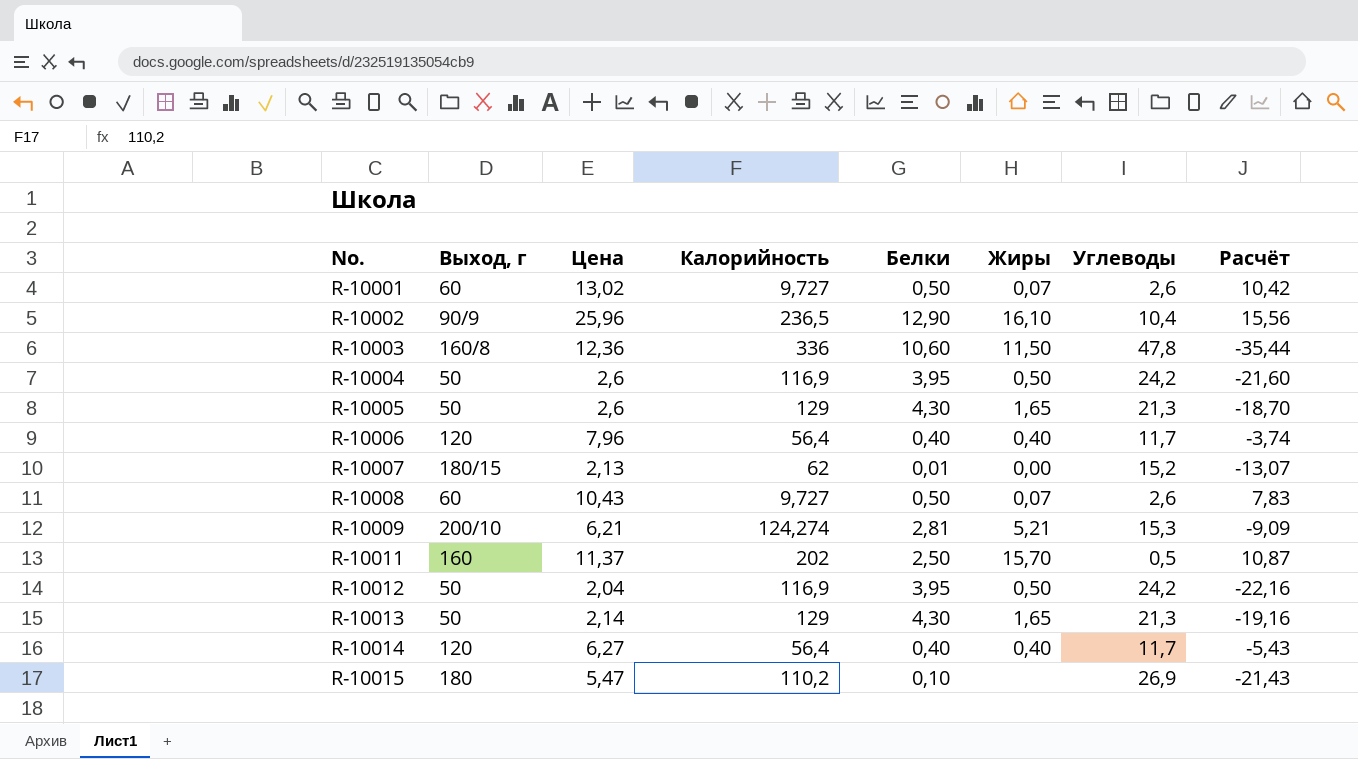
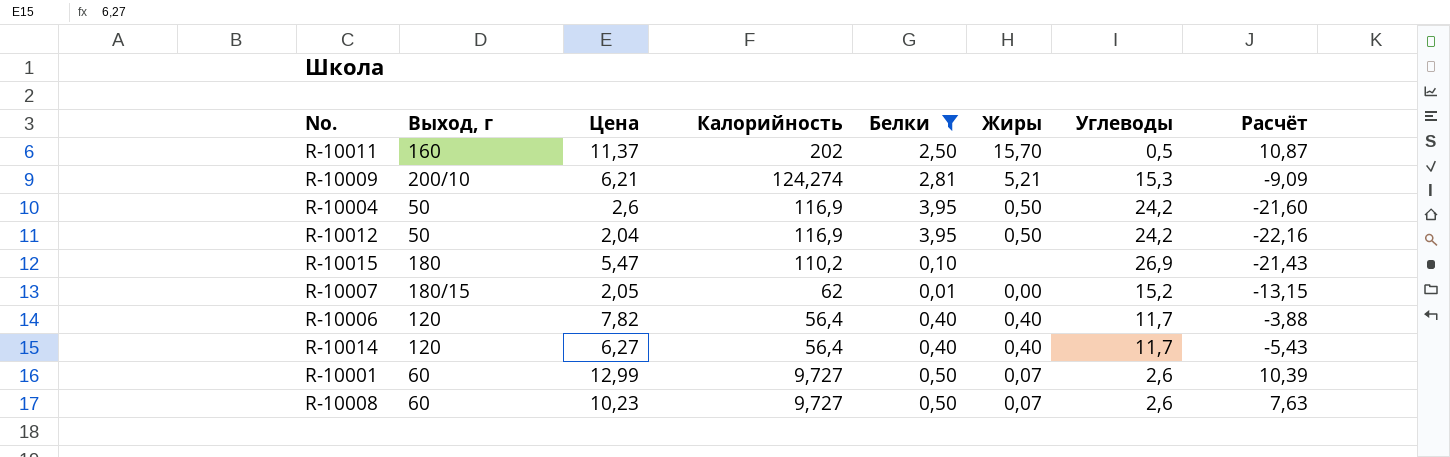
filter: none -> Белки <= 3,95
row order: No. ascending -> Калорийность descending
R-10007 | Цена: 2,13 -> 2,05
R-10007 | Расчёт: -13,07 -> -13,15
R-10006 | Цена: 7,96 -> 7,82
R-10006 | Расчёт: -3,74 -> -3,88
R-10001 | Цена: 13,02 -> 12,99
R-10001 | Расчёт: 10,42 -> 10,39
R-10008 | Цена: 10,43 -> 10,23
R-10008 | Расчёт: 7,83 -> 7,63

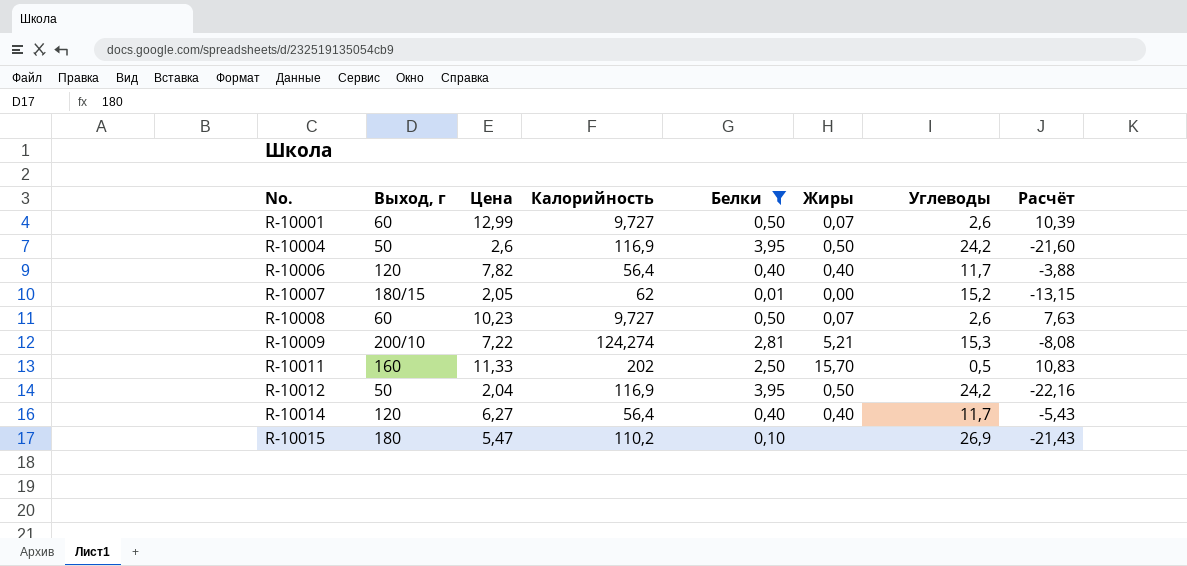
row order: Калорийность descending -> No. ascending
R-10009 | Цена: 6,21 -> 7,22
R-10009 | Расчёт: -9,09 -> -8,08
R-10011 | Цена: 11,37 -> 11,33
R-10011 | Расчёт: 10,87 -> 10,83

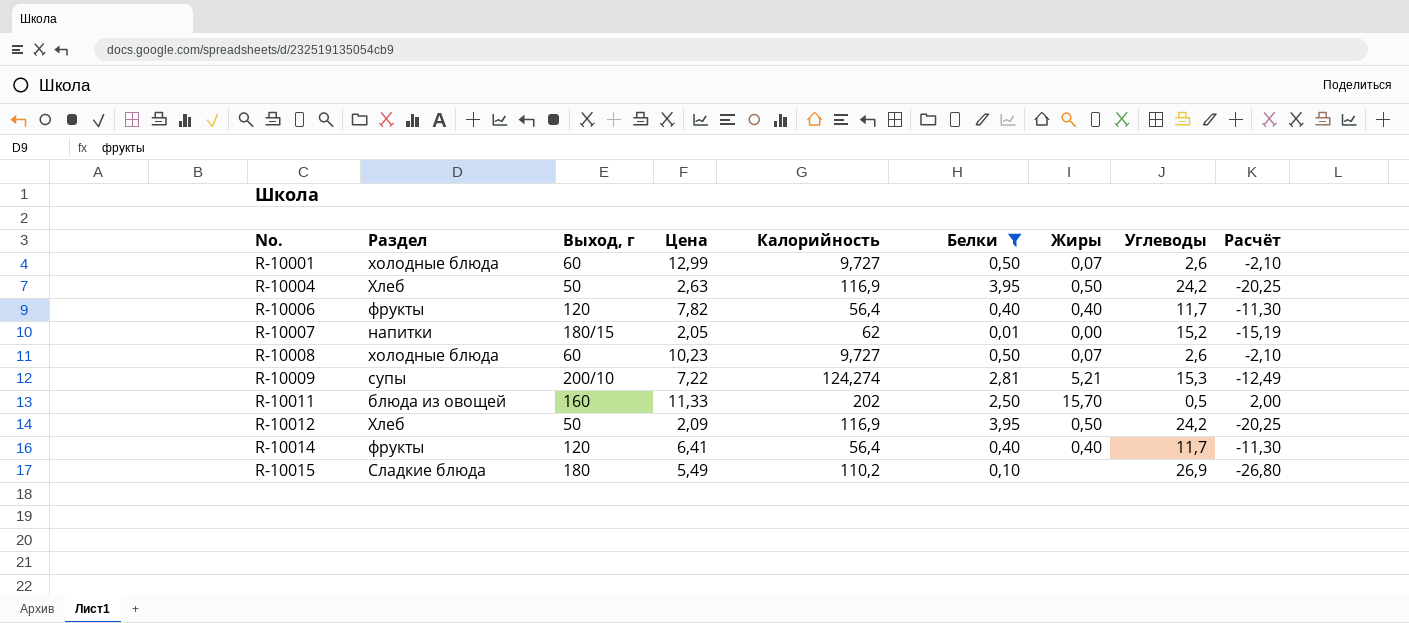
column Раздел | position: none -> 2
column Расчёт | formula: [Цена] - [Углеводы] -> [Белки] - [Углеводы]
R-10004 | Цена: 2,6 -> 2,63
R-10012 | Цена: 2,04 -> 2,09
R-10014 | Цена: 6,27 -> 6,41
R-10015 | Цена: 5,47 -> 5,49

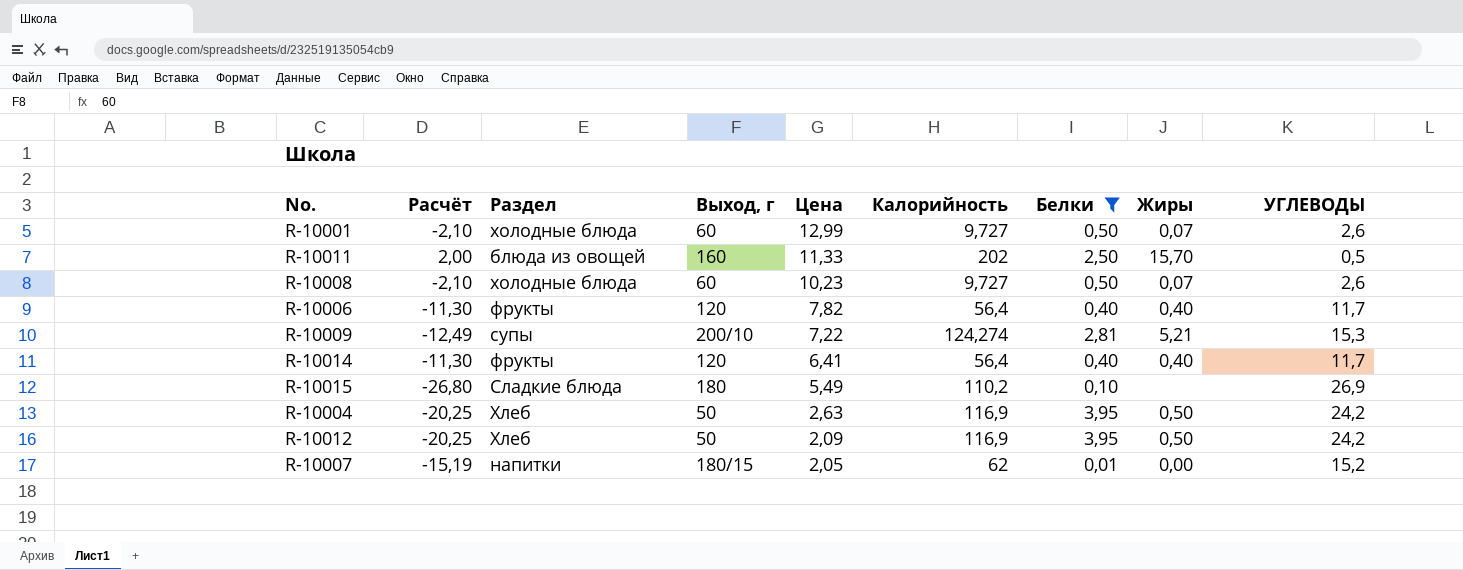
row order: No. ascending -> Цена descending
column Расчёт | position: 9 -> 2
column name: Углеводы -> УГЛЕВОДЫ

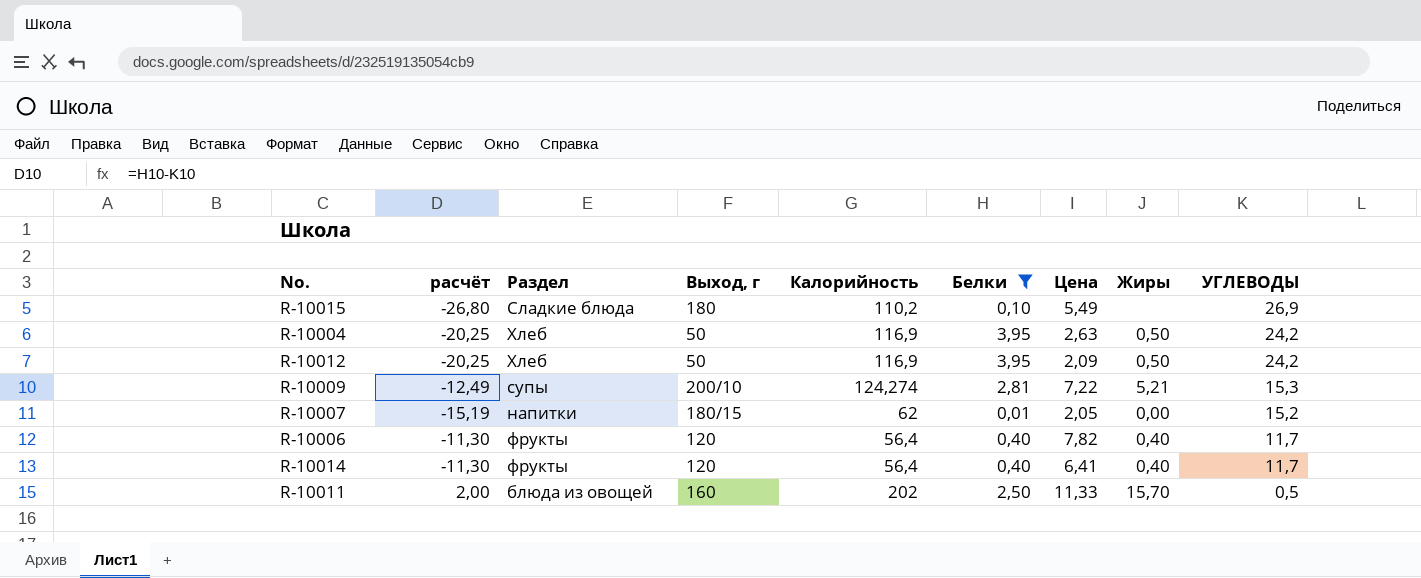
row order: Цена descending -> УГЛЕВОДЫ descending
column name: Расчёт -> расчёт
column Цена | position: 5 -> 7
row R-10001: -2,10 | холодные блюда | 60 | 12,99 | 9,727 | 0,50 | 0,07 | 2,6 -> none
row R-10008: -2,10 | холодные блюда | 60 | 10,23 | 9,727 | 0,50 | 0,07 | 2,6 -> none

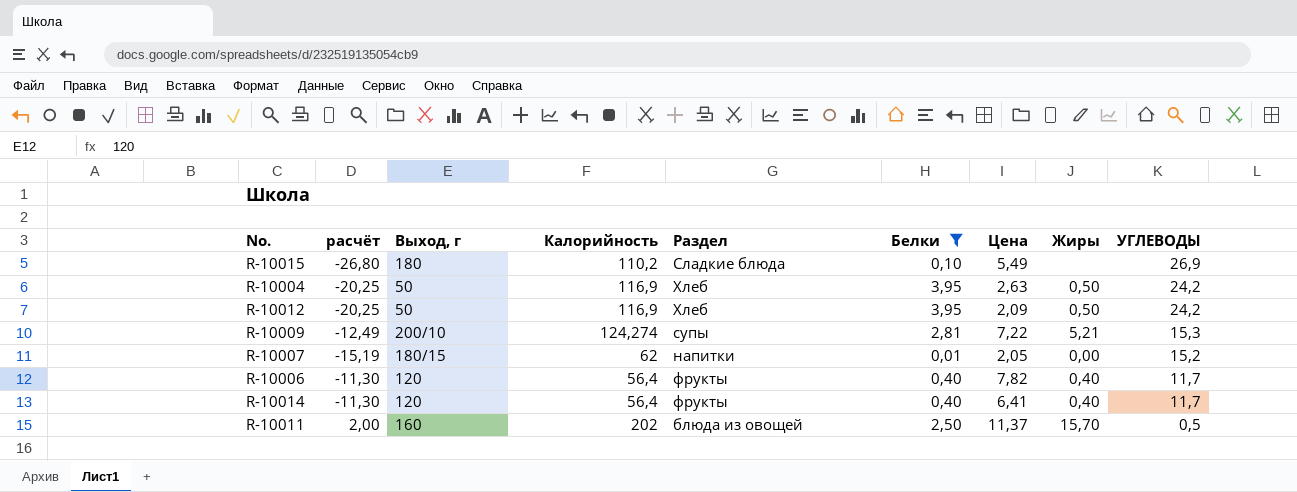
column Раздел | position: 3 -> 5
R-10011 | Цена: 11,33 -> 11,37

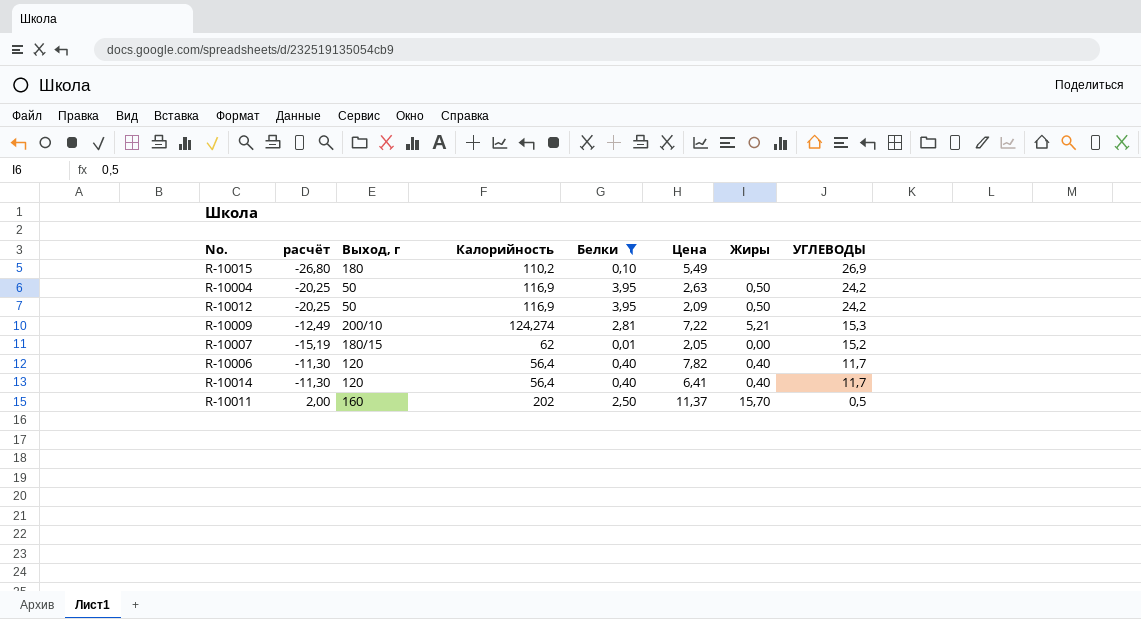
column Раздел | position: 5 -> none

